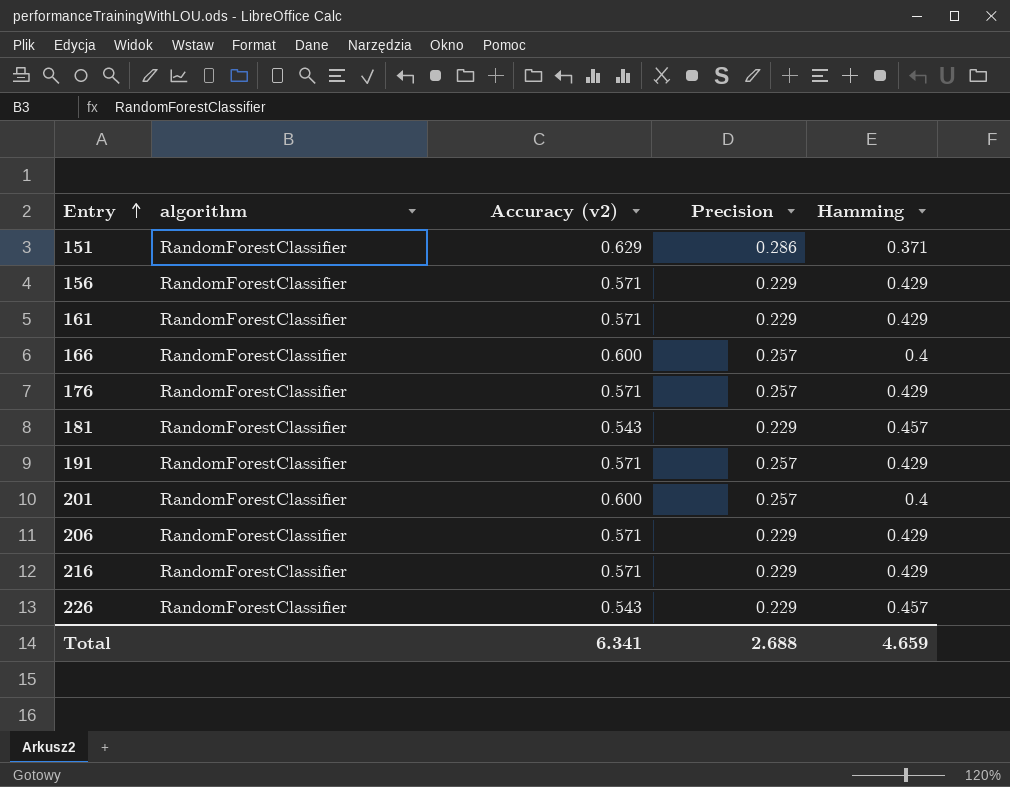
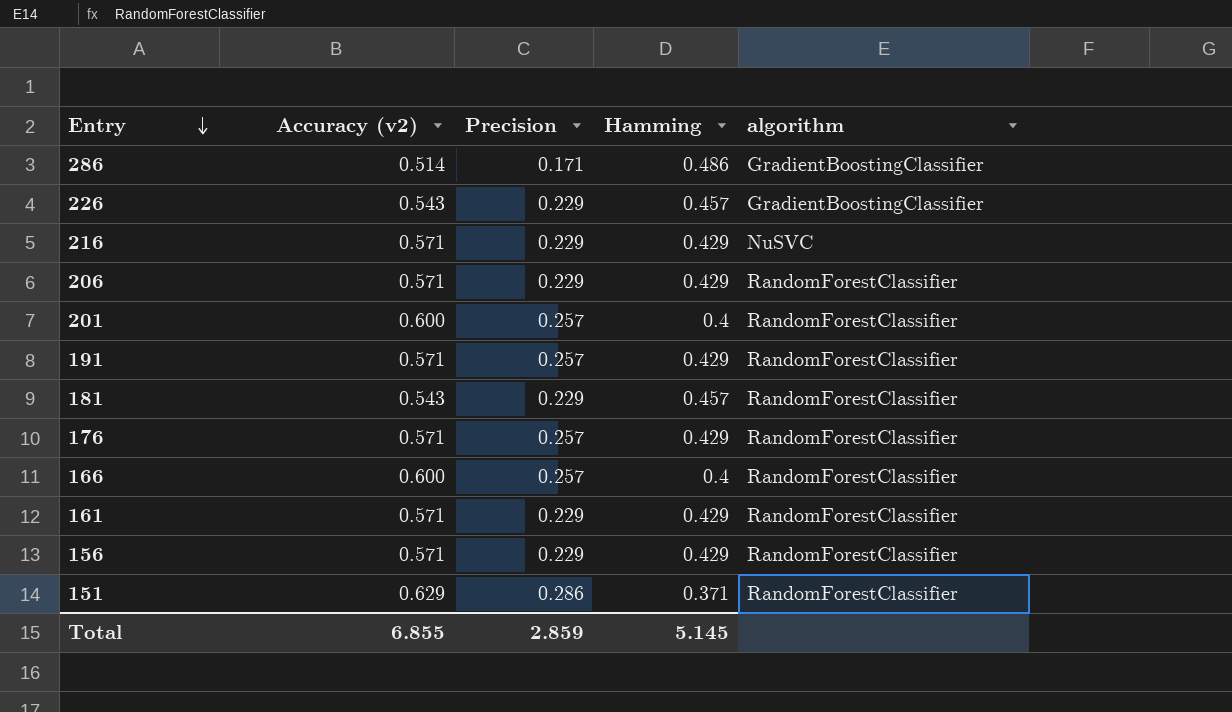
row order: Entry ascending -> Entry descending
column algorithm | position: 2 -> 5
row 286: none -> 0.514 | 0.171 | 0.486 | GradientBoostingClassifier
226 | algorithm: RandomForestClassifier -> GradientBoostingClassifier
216 | algorithm: RandomForestClassifier -> NuSVC
Total | Accuracy (v2): 6.341 -> 6.855
Total | Precision: 2.688 -> 2.859
Total | Hamming: 4.659 -> 5.145

